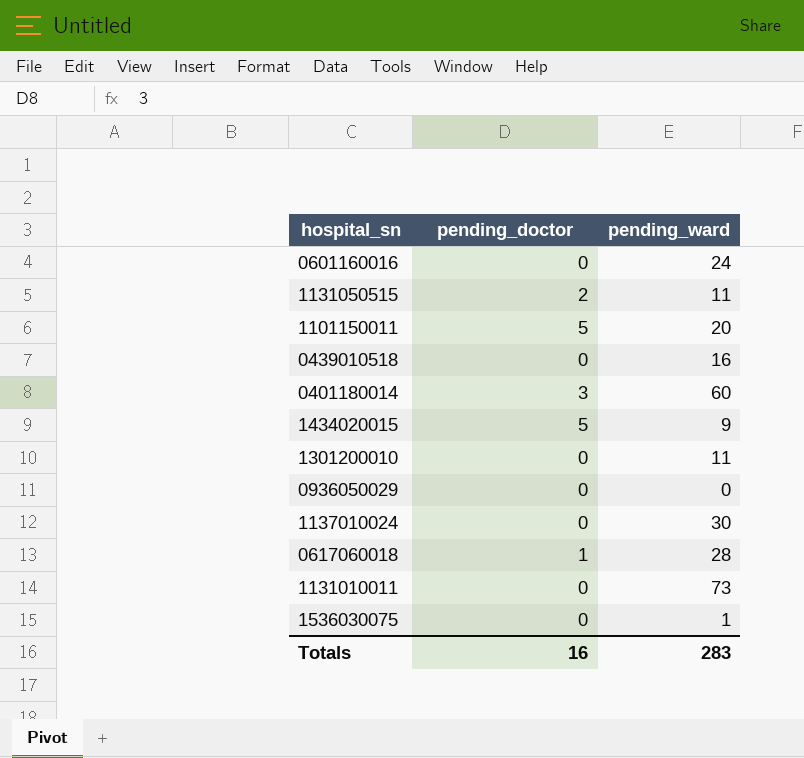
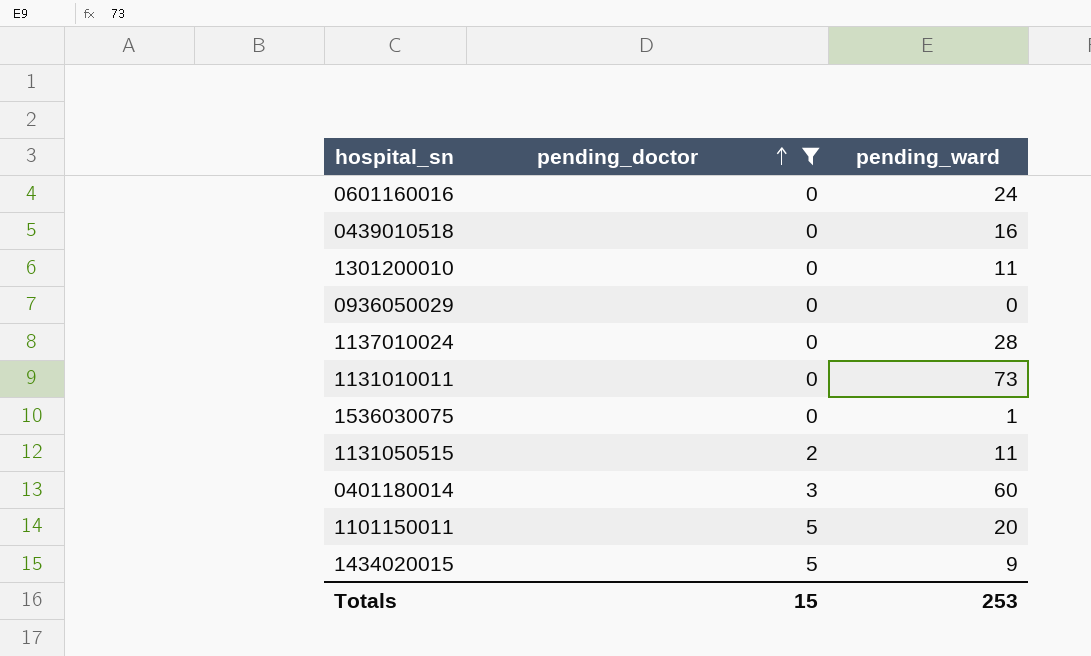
filter: none -> pending_doctor != 1
row order: none -> pending_doctor ascending
1137010024 | pending_ward: 30 -> 28
Totals | pending_doctor: 16 -> 15
Totals | pending_ward: 283 -> 253

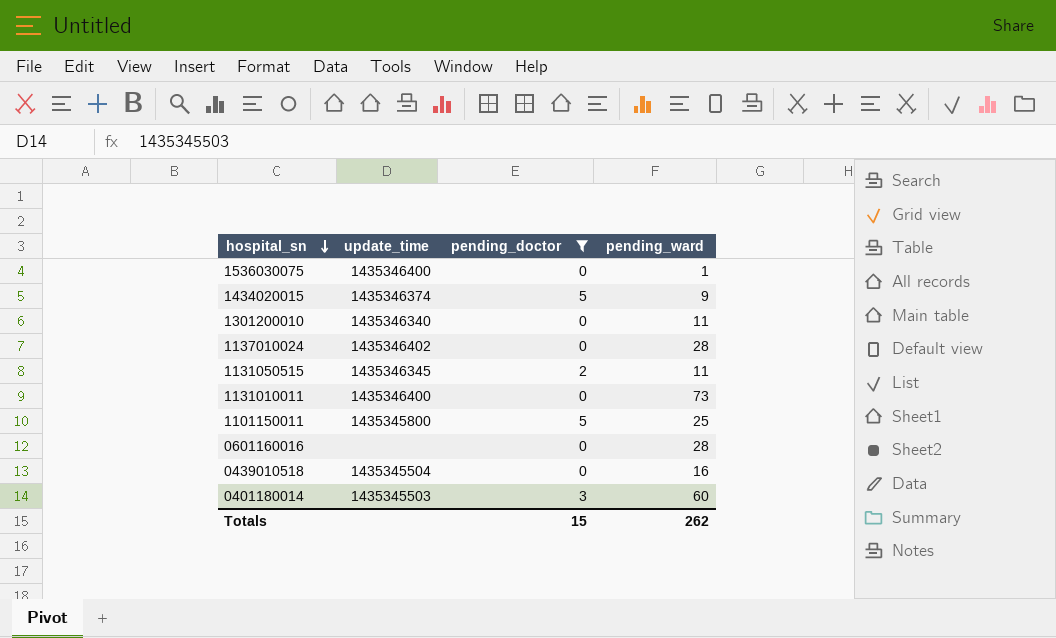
row order: pending_doctor ascending -> hospital_sn descending
column update_time | position: none -> 2
row 0936050029: 0 | 0 -> none
1101150011 | pending_ward: 20 -> 25
0601160016 | pending_ward: 24 -> 28
Totals | pending_ward: 253 -> 262

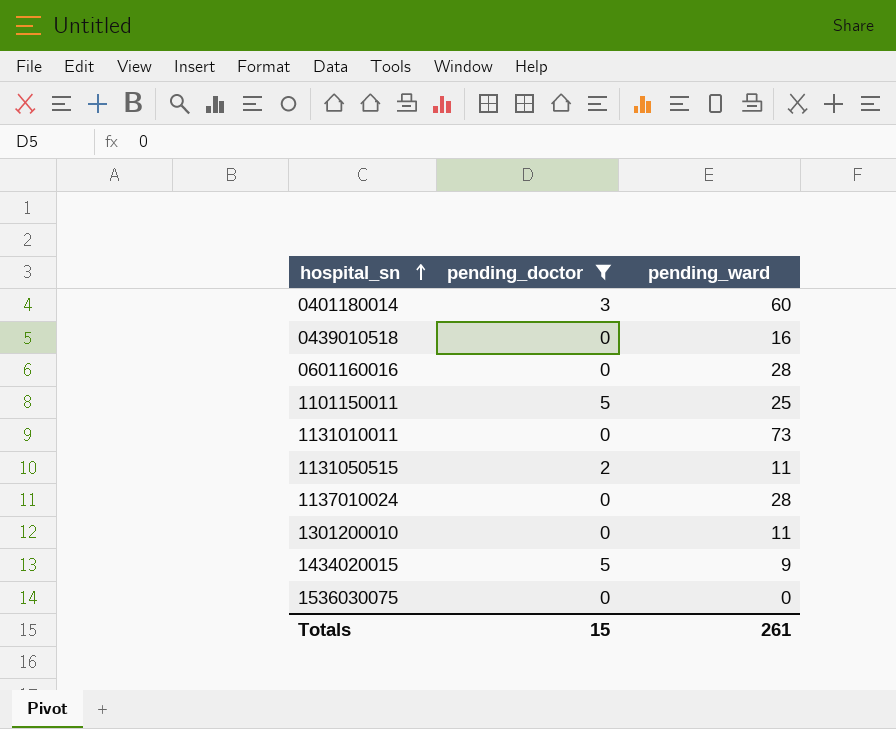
row order: hospital_sn descending -> hospital_sn ascending
column update_time | position: 2 -> none
1536030075 | pending_ward: 1 -> 0
Totals | pending_ward: 262 -> 261

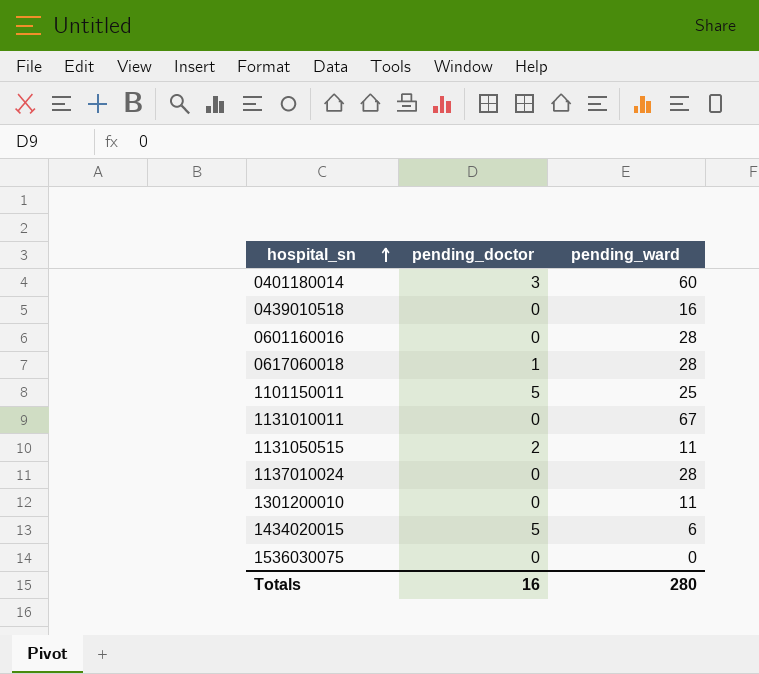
filter: pending_doctor != 1 -> none
1131010011 | pending_ward: 73 -> 67
1434020015 | pending_ward: 9 -> 6
Totals | pending_doctor: 15 -> 16
Totals | pending_ward: 261 -> 280

